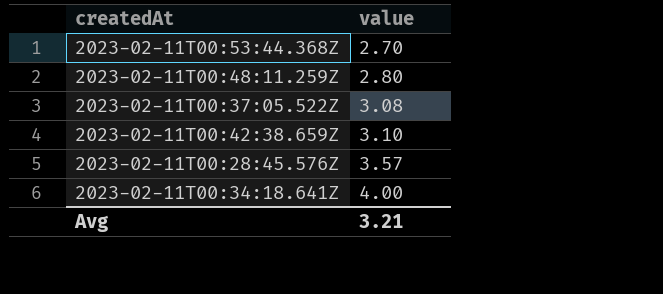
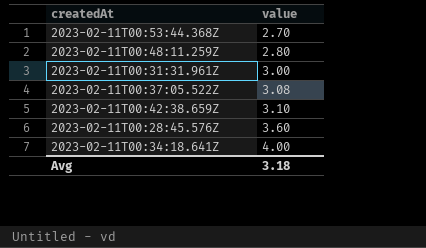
row 2023-02-11T00:31:31.961Z: none -> 3.00
2023-02-11T00:28:45.576Z | value: 3.57 -> 3.60
Avg | value: 3.21 -> 3.18

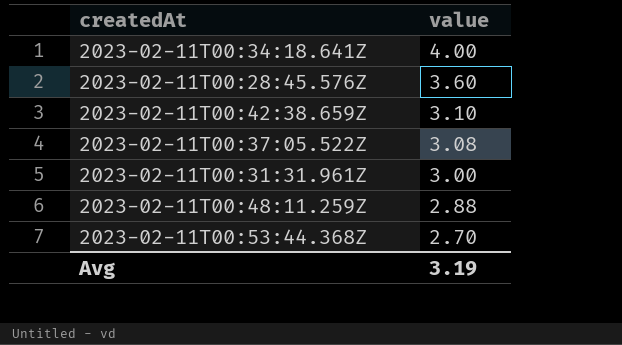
row order: value ascending -> value descending
2023-02-11T00:48:11.259Z | value: 2.80 -> 2.88
Avg | value: 3.18 -> 3.19

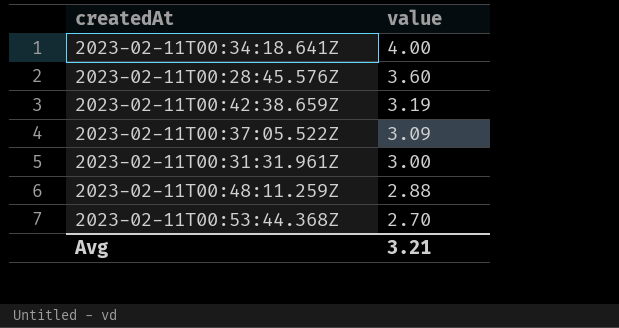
2023-02-11T00:42:38.659Z | value: 3.10 -> 3.19
2023-02-11T00:37:05.522Z | value: 3.08 -> 3.09
Avg | value: 3.19 -> 3.21

